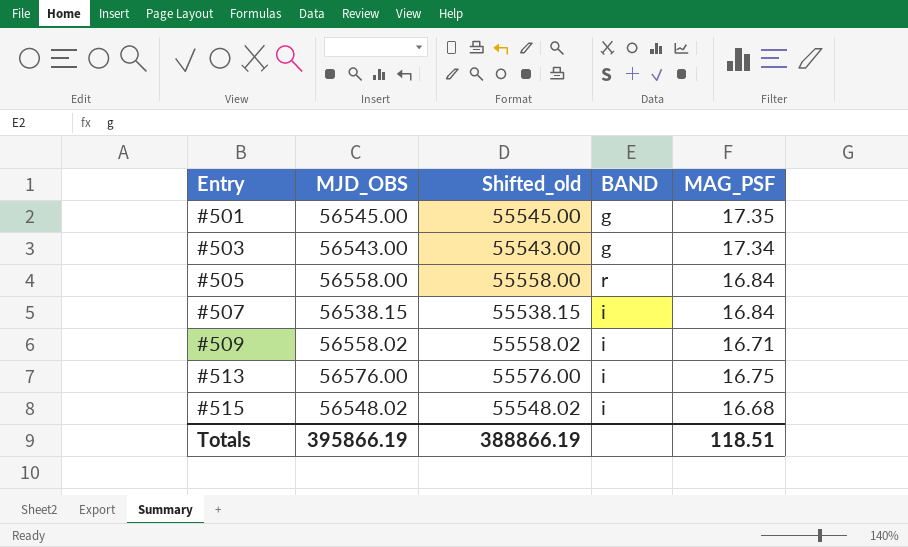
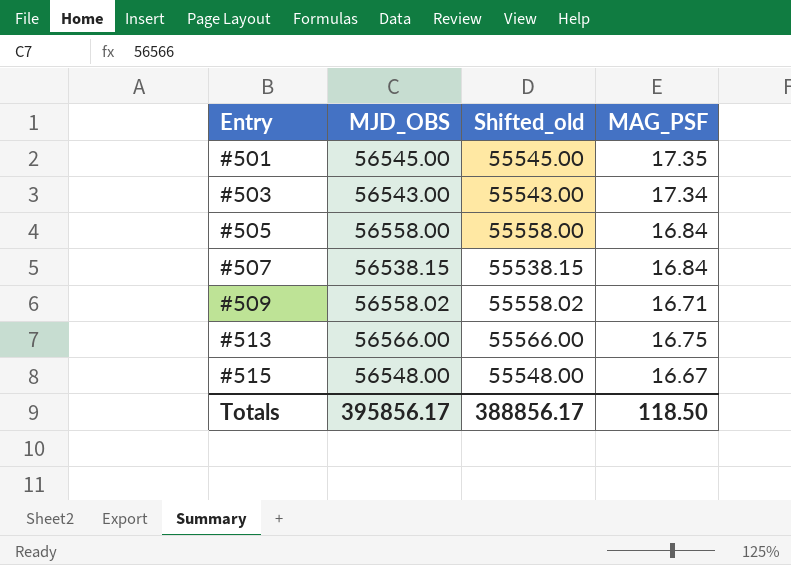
column BAND | position: 4 -> none
#513 | MJD_OBS: 56576.00 -> 56566.00
#513 | Shifted_old: 55576.00 -> 55566.00
#515 | MJD_OBS: 56548.02 -> 56548.00
#515 | Shifted_old: 55548.02 -> 55548.00
#515 | MAG_PSF: 16.68 -> 16.67
Totals | MJD_OBS: 395866.19 -> 395856.17
Totals | Shifted_old: 388866.19 -> 388856.17
Totals | MAG_PSF: 118.51 -> 118.50

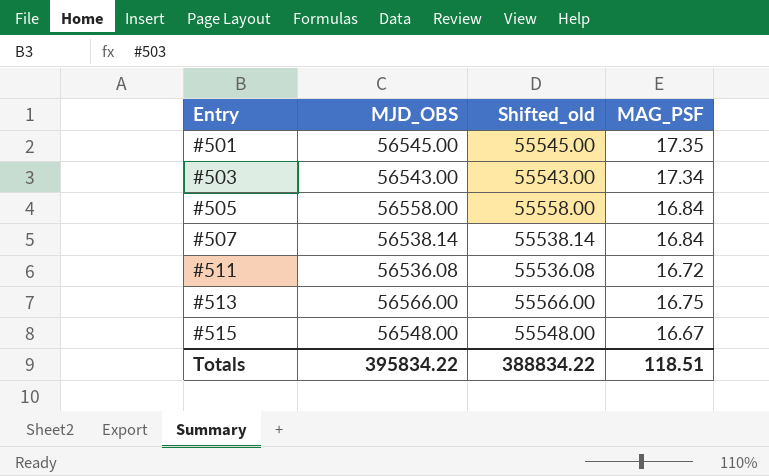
row #509: 56558.02 | 55558.02 | 16.71 -> none
#507 | MJD_OBS: 56538.15 -> 56538.14
#507 | Shifted_old: 55538.15 -> 55538.14
row #511: none -> 56536.08 | 55536.08 | 16.72
Totals | MJD_OBS: 395856.17 -> 395834.22
Totals | Shifted_old: 388856.17 -> 388834.22
Totals | MAG_PSF: 118.50 -> 118.51

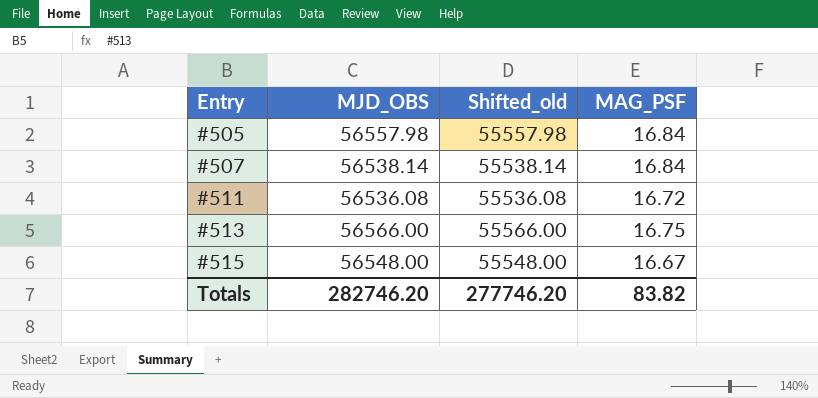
row #501: 56545.00 | 55545.00 | 17.35 -> none
row #503: 56543.00 | 55543.00 | 17.34 -> none
#505 | MJD_OBS: 56558.00 -> 56557.98
#505 | Shifted_old: 55558.00 -> 55557.98
Totals | MJD_OBS: 395834.22 -> 282746.20
Totals | Shifted_old: 388834.22 -> 277746.20
Totals | MAG_PSF: 118.51 -> 83.82

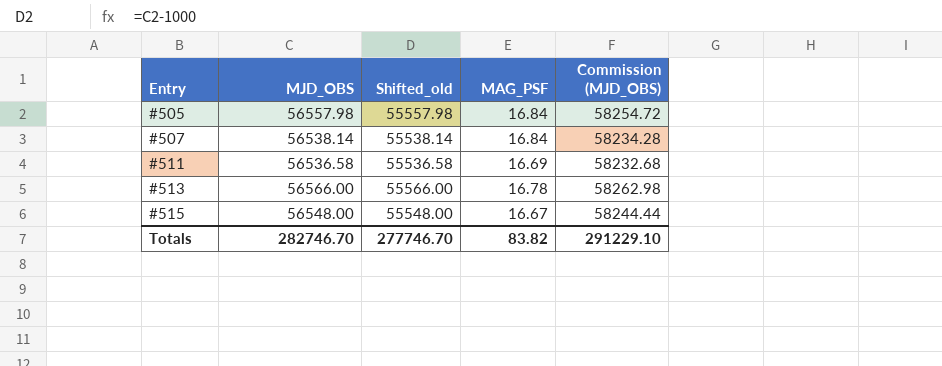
column Commission (MJD_OBS) | formula: none -> [MJD_OBS] * 1.03
#511 | MJD_OBS: 56536.08 -> 56536.58
#511 | Shifted_old: 55536.08 -> 55536.58
#511 | MAG_PSF: 16.72 -> 16.69
#513 | MAG_PSF: 16.75 -> 16.78
Totals | MJD_OBS: 282746.20 -> 282746.70
Totals | Shifted_old: 277746.20 -> 277746.70

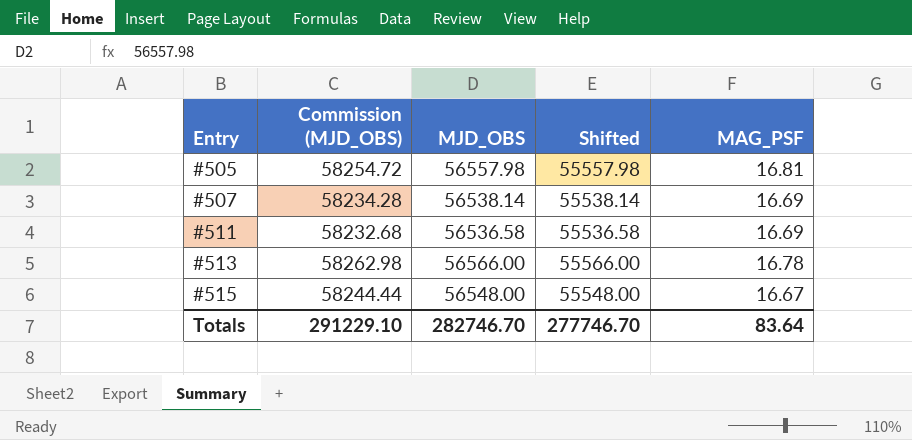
column Commission (MJD_OBS) | position: 5 -> 2
column name: Shifted_old -> Shifted
#505 | MAG_PSF: 16.84 -> 16.81
#507 | MAG_PSF: 16.84 -> 16.69
Totals | MAG_PSF: 83.82 -> 83.64

